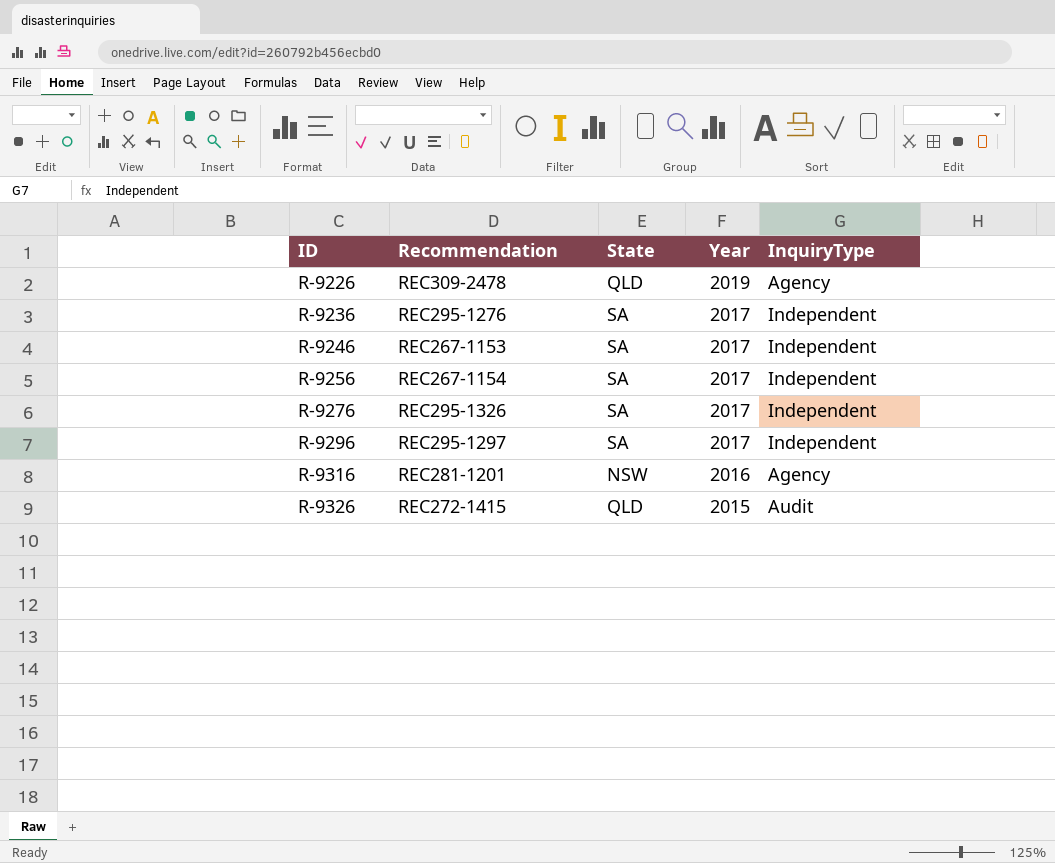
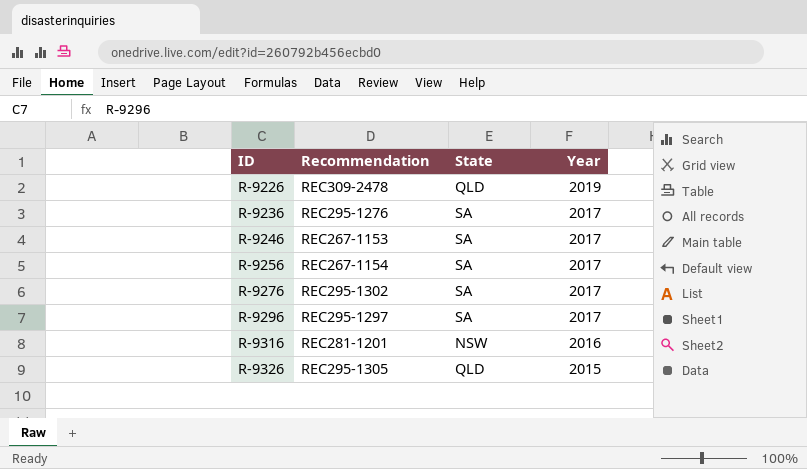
column InquiryType | position: 5 -> none
R-9276 | Recommendation: REC295-1326 -> REC295-1302
R-9326 | Recommendation: REC272-1415 -> REC295-1305

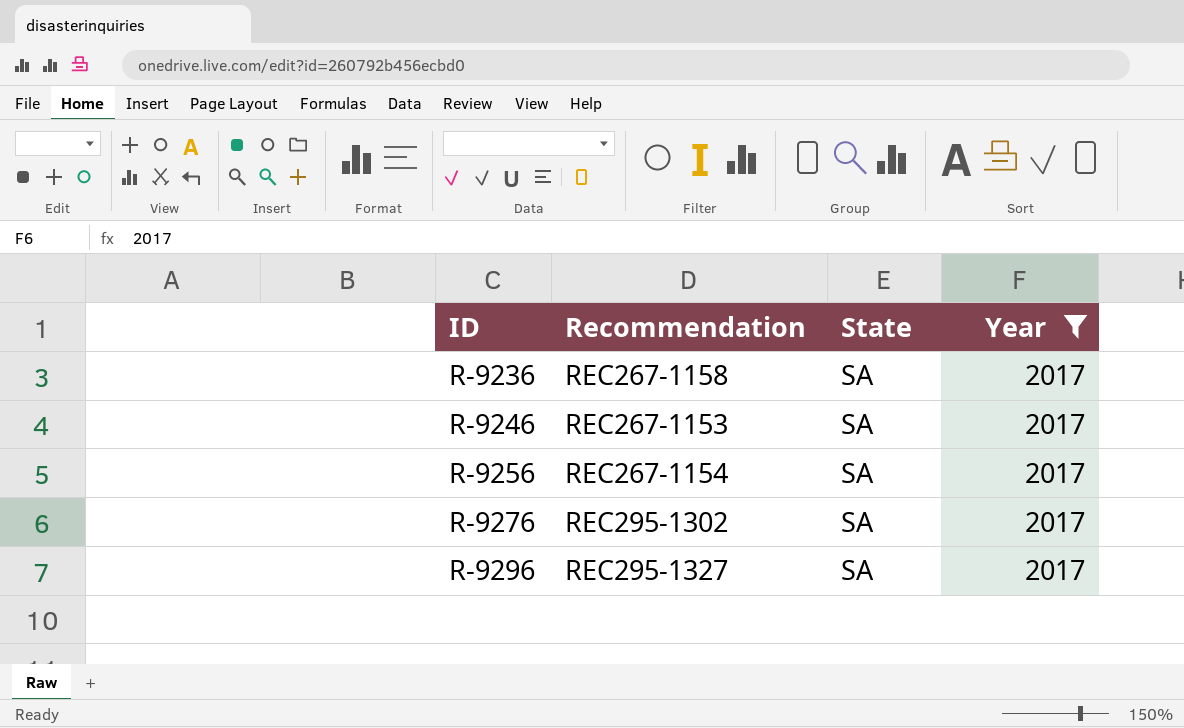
filter: none -> Year = 2017
R-9236 | Recommendation: REC295-1276 -> REC267-1158
R-9296 | Recommendation: REC295-1297 -> REC295-1327

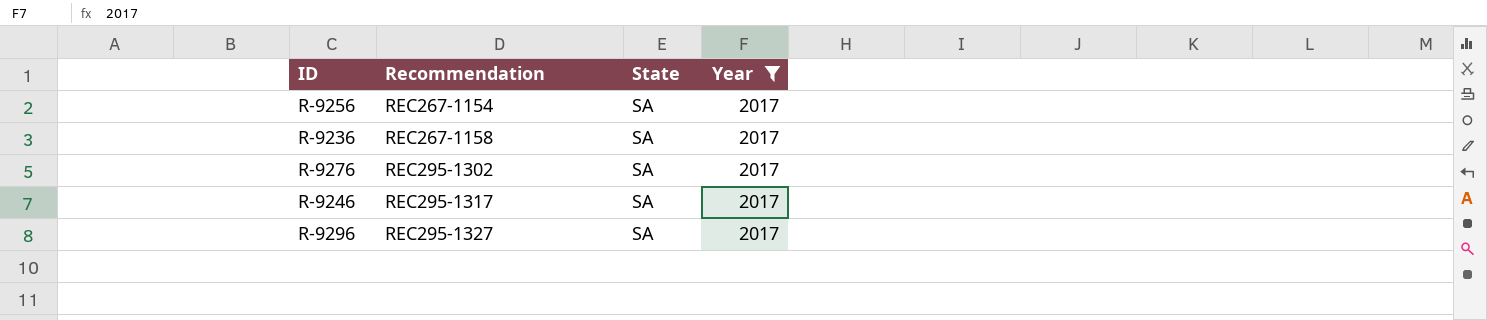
row order: ID ascending -> Recommendation ascending
R-9246 | Recommendation: REC267-1153 -> REC295-1317

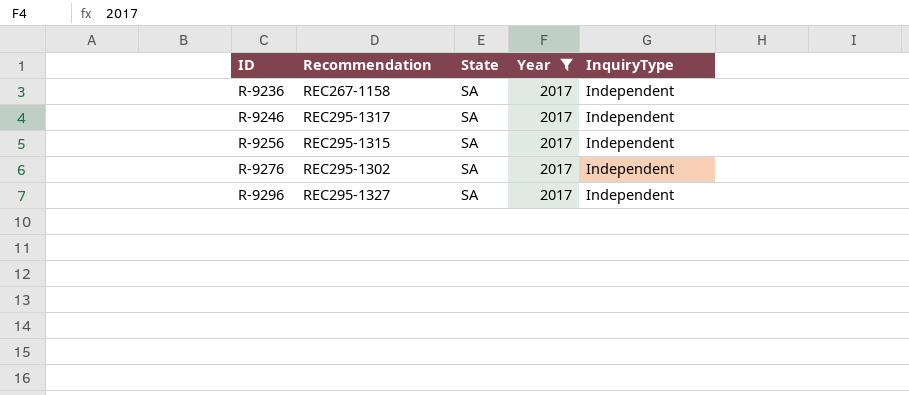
row order: Recommendation ascending -> ID ascending
column InquiryType | position: none -> 5
R-9256 | Recommendation: REC267-1154 -> REC295-1315

